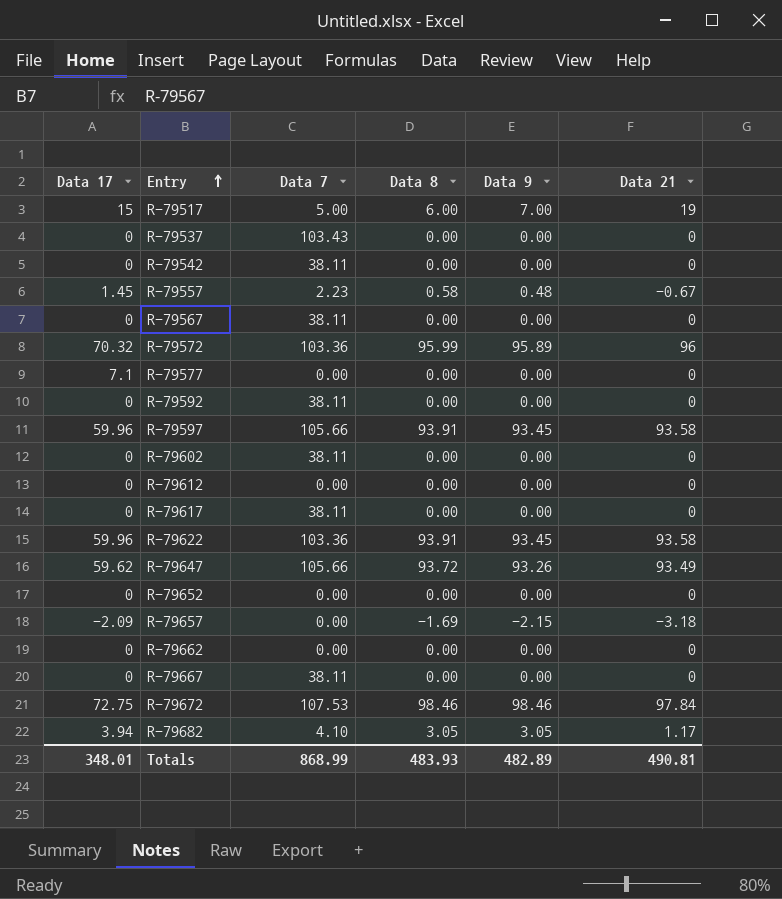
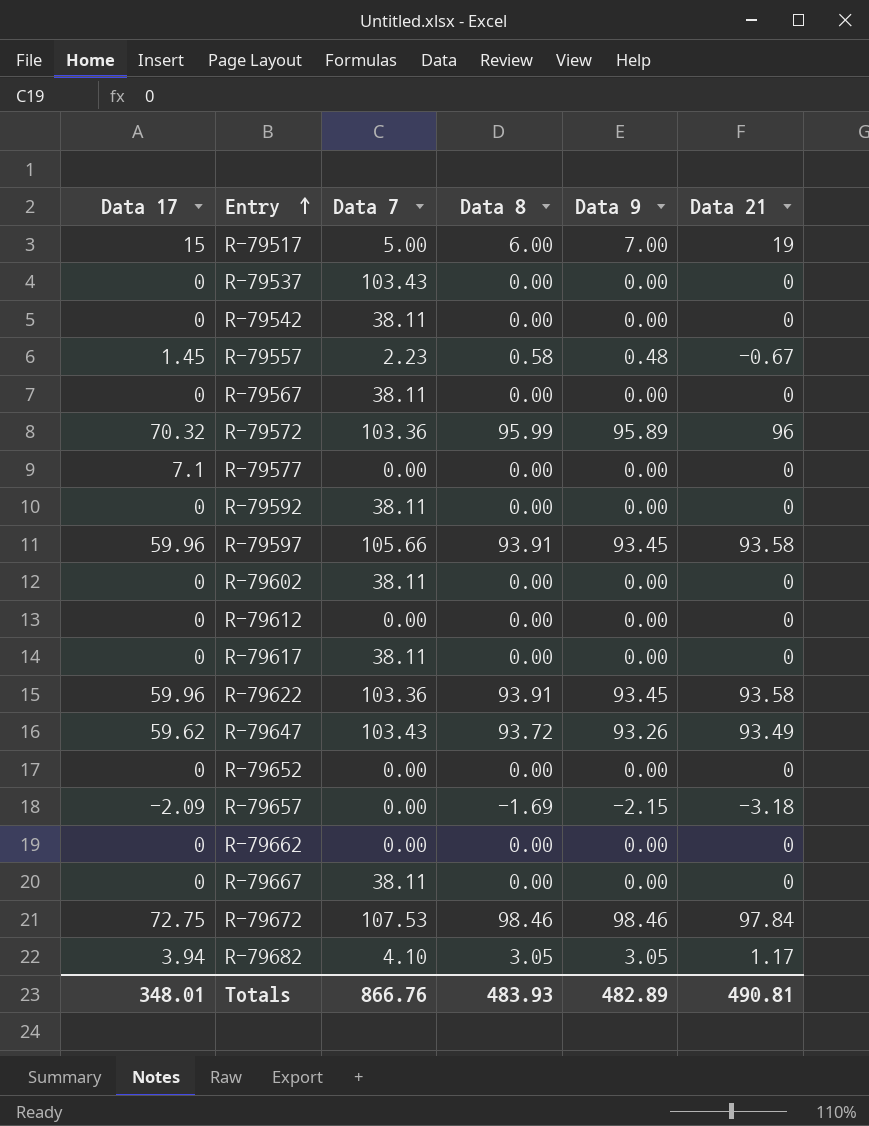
R-79647 | Data 7: 105.66 -> 103.43
Totals | Data 7: 868.99 -> 866.76

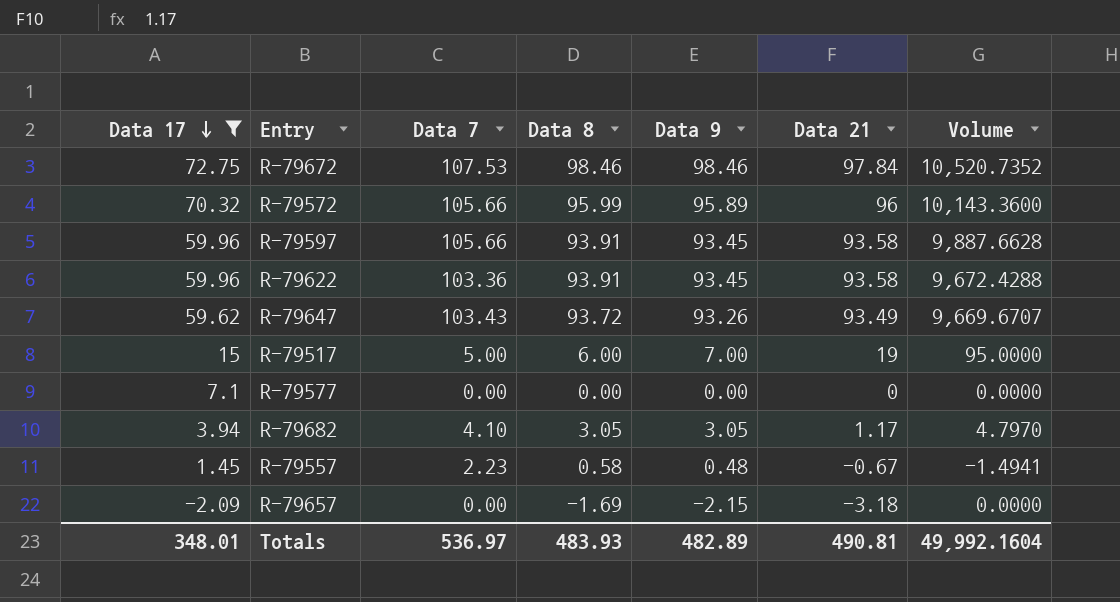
filter: none -> Data 17 != 0
row order: Entry ascending -> Data 17 descending
column Volume | formula: none -> [Data 7] * [Data 21]
R-79572 | Data 7: 103.36 -> 105.66
Totals | Data 7: 866.76 -> 536.97

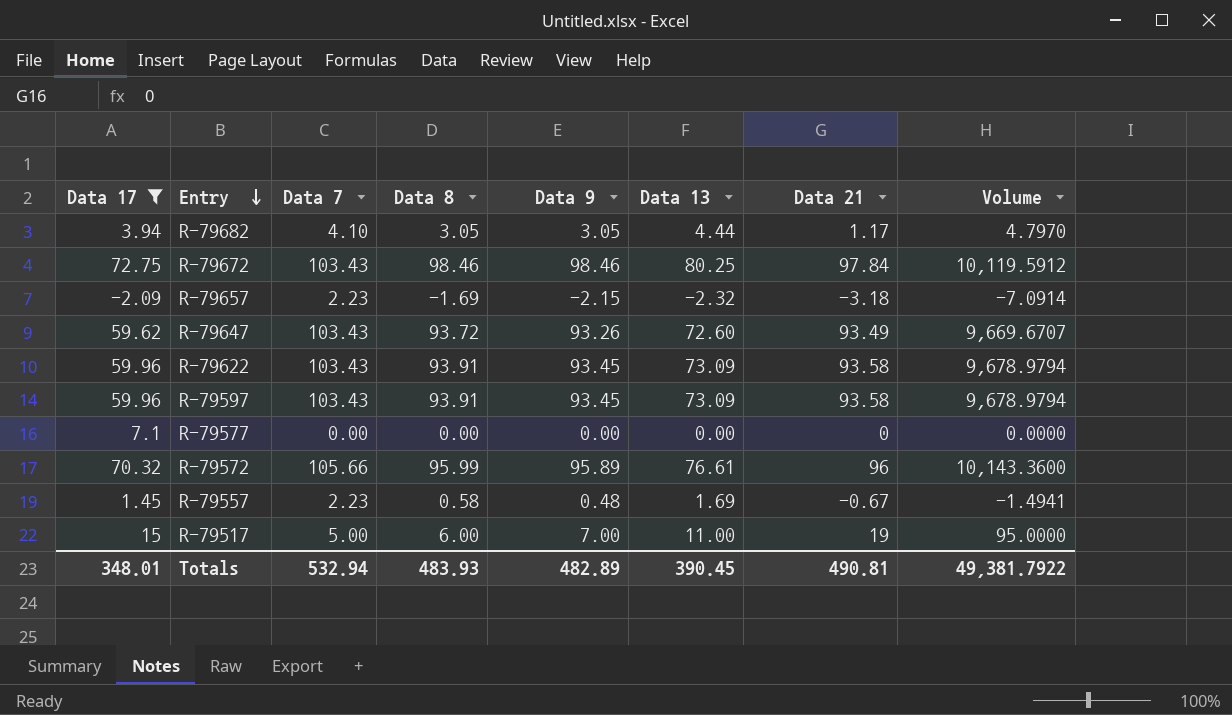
row order: Data 17 descending -> Entry descending
column Data 13 | position: none -> 6
R-79672 | Data 7: 107.53 -> 103.43
R-79672 | Volume: 10,520.7352 -> 10,119.5912
R-79657 | Data 7: 0.00 -> 2.23
R-79657 | Volume: 0.0000 -> -7.0914
R-79622 | Data 7: 103.36 -> 103.43
R-79622 | Volume: 9,672.4288 -> 9,678.9794
R-79597 | Data 7: 105.66 -> 103.43
R-79597 | Volume: 9,887.6628 -> 9,678.9794
Totals | Data 7: 536.97 -> 532.94
Totals | Volume: 49,992.1604 -> 49,381.7922

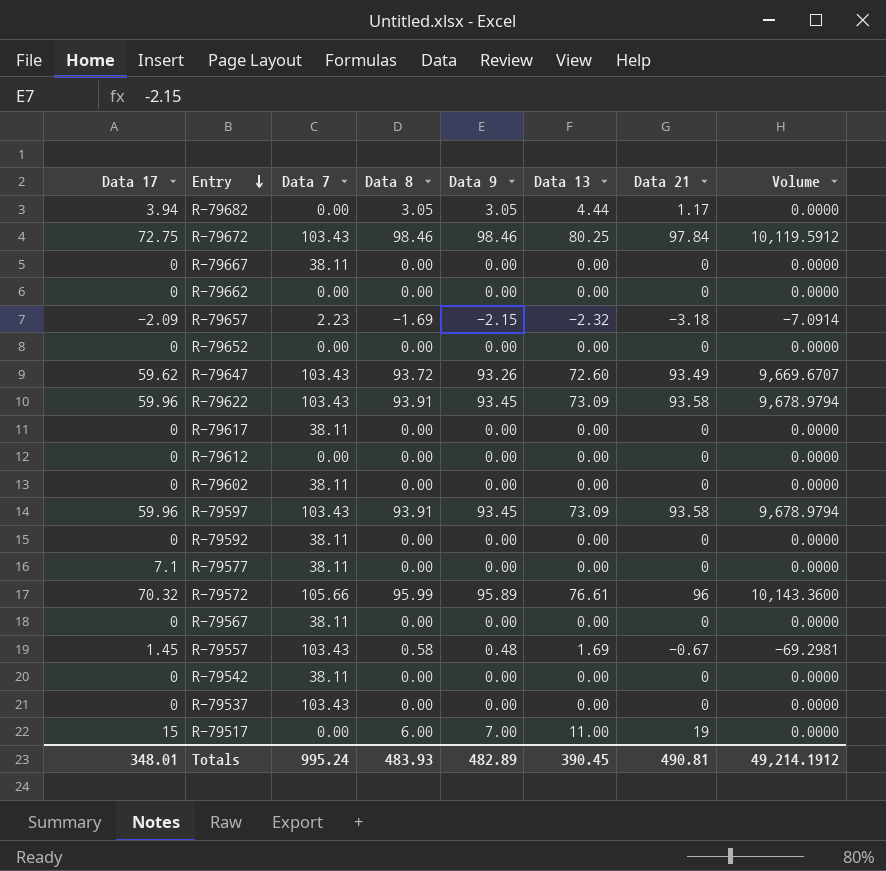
filter: Data 17 != 0 -> none
R-79682 | Data 7: 4.10 -> 0.00
R-79682 | Volume: 4.7970 -> 0.0000
R-79577 | Data 7: 0.00 -> 38.11
R-79557 | Data 7: 2.23 -> 103.43
R-79557 | Volume: -1.4941 -> -69.2981
R-79517 | Data 7: 5.00 -> 0.00
R-79517 | Volume: 95.0000 -> 0.0000
Totals | Data 7: 532.94 -> 995.24
Totals | Volume: 49,381.7922 -> 49,214.1912

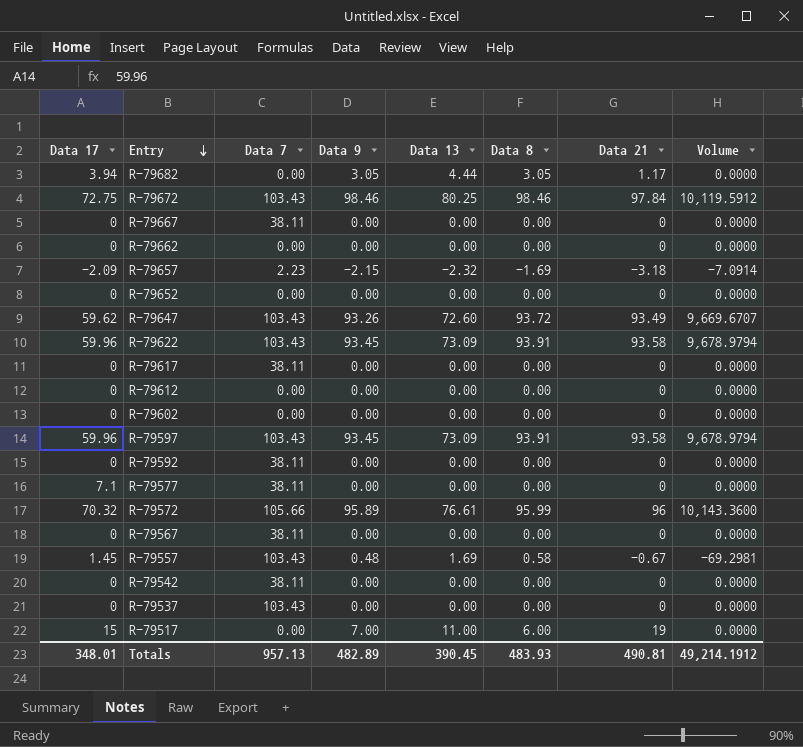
column Data 8 | position: 4 -> 6
R-79602 | Data 7: 38.11 -> 0.00
Totals | Data 7: 995.24 -> 957.13

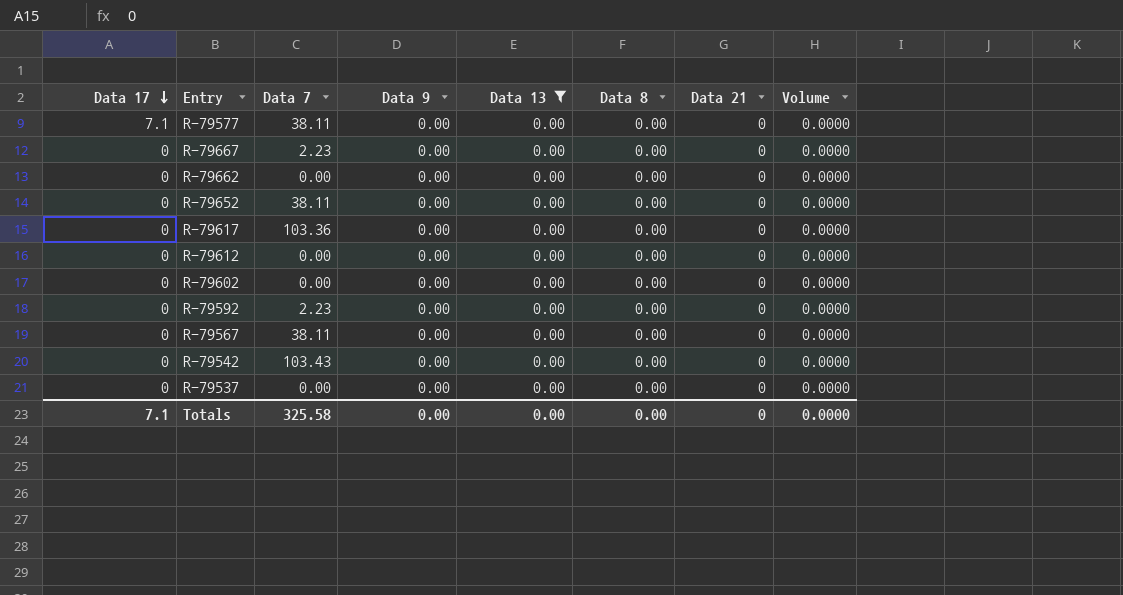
filter: none -> Data 13 = 0.00
row order: Entry descending -> Data 17 descending
R-79667 | Data 7: 38.11 -> 2.23
R-79652 | Data 7: 0.00 -> 38.11
R-79617 | Data 7: 38.11 -> 103.36
R-79592 | Data 7: 38.11 -> 2.23
R-79542 | Data 7: 38.11 -> 103.43
R-79537 | Data 7: 103.43 -> 0.00
Totals | Data 17: 348.01 -> 7.1
Totals | Data 7: 957.13 -> 325.58
Totals | Data 9: 482.89 -> 0.00
Totals | Data 13: 390.45 -> 0.00
Totals | Data 8: 483.93 -> 0.00
Totals | Data 21: 490.81 -> 0
Totals | Volume: 49,214.1912 -> 0.0000

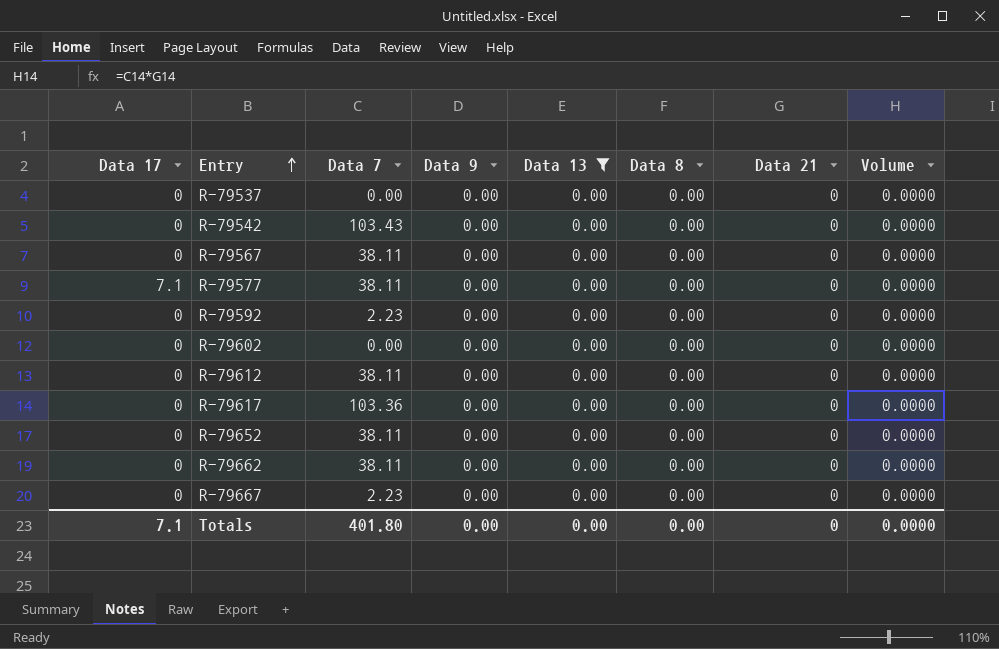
row order: Data 17 descending -> Entry ascending
R-79612 | Data 7: 0.00 -> 38.11
R-79662 | Data 7: 0.00 -> 38.11
Totals | Data 7: 325.58 -> 401.80

